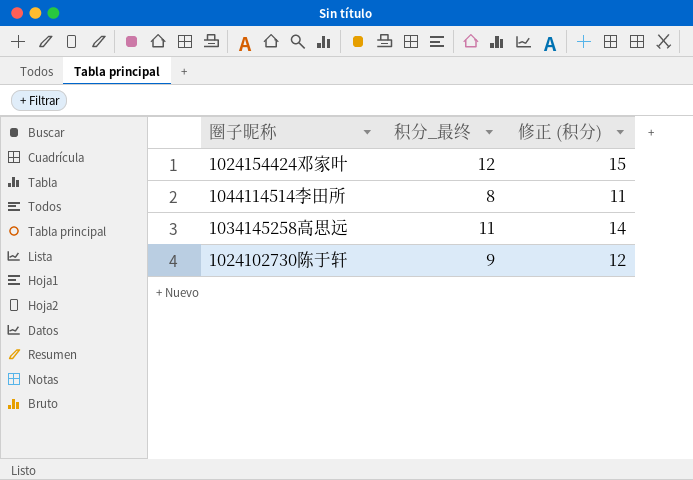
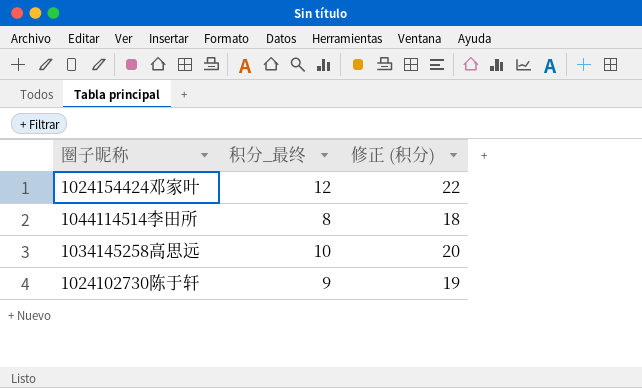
column 修正 (积分) | formula: [积分_最终] + 3 -> [积分_最终] + 10
1034145258高思远 | 积分_最终: 11 -> 10

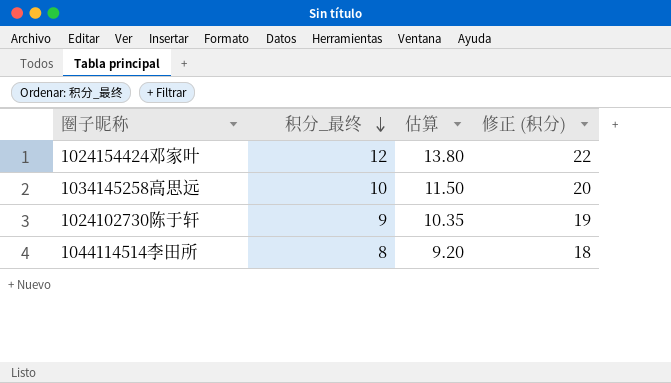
row order: none -> 积分_最终 descending
column 估算 | formula: none -> [积分_最终] * 1.15

